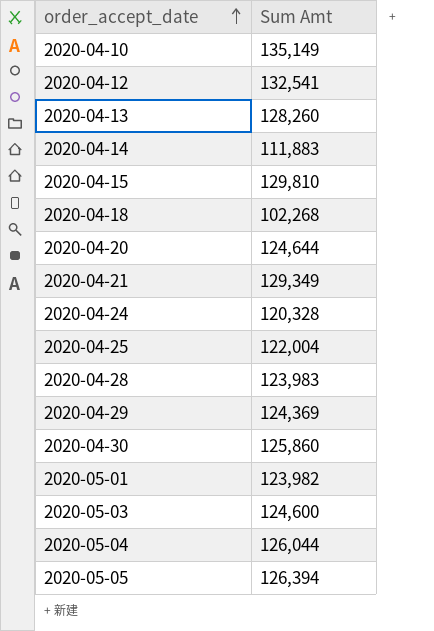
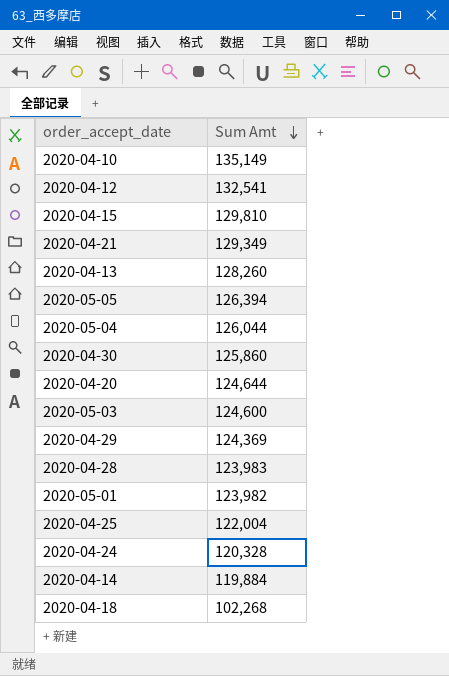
row order: order_accept_date ascending -> Sum Amt descending
2020-04-14 | Sum Amt: 111,883 -> 119,884

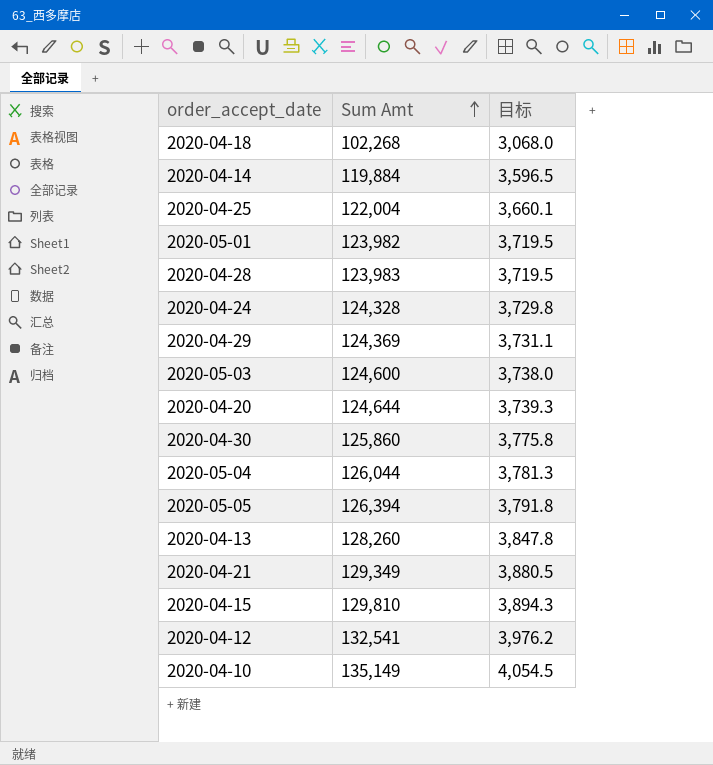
row order: Sum Amt descending -> Sum Amt ascending
column 目标 | formula: none -> [Sum Amt] * 0.03
2020-04-24 | Sum Amt: 120,328 -> 124,328

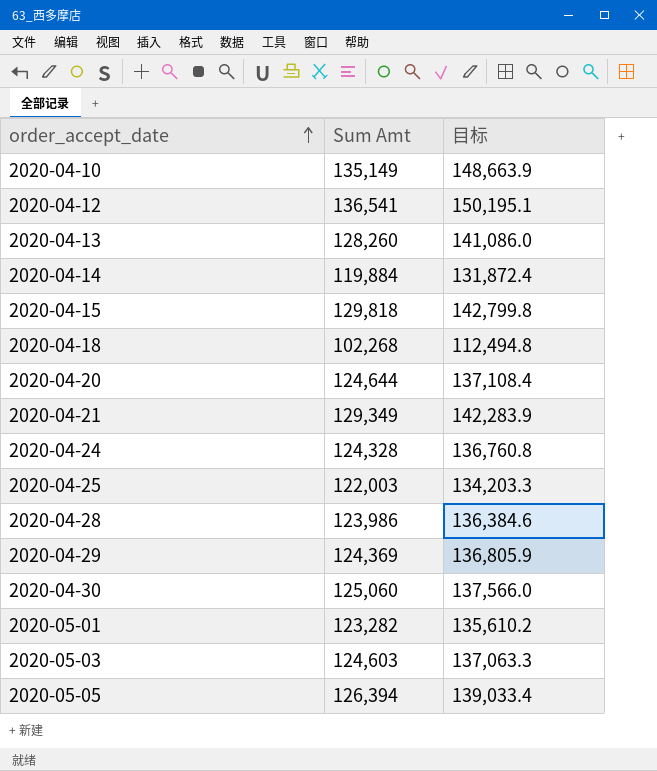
row order: Sum Amt ascending -> order_accept_date ascending
column 目标 | formula: [Sum Amt] * 0.03 -> [Sum Amt] * 1.1
row 2020-05-04: 126,044 | 3,781.3 -> none
2020-04-12 | Sum Amt: 132,541 -> 136,541
2020-04-15 | Sum Amt: 129,810 -> 129,818
2020-04-25 | Sum Amt: 122,004 -> 122,003
2020-04-28 | Sum Amt: 123,983 -> 123,986
2020-04-30 | Sum Amt: 125,860 -> 125,060
2020-05-01 | Sum Amt: 123,982 -> 123,282
2020-05-03 | Sum Amt: 124,600 -> 124,603

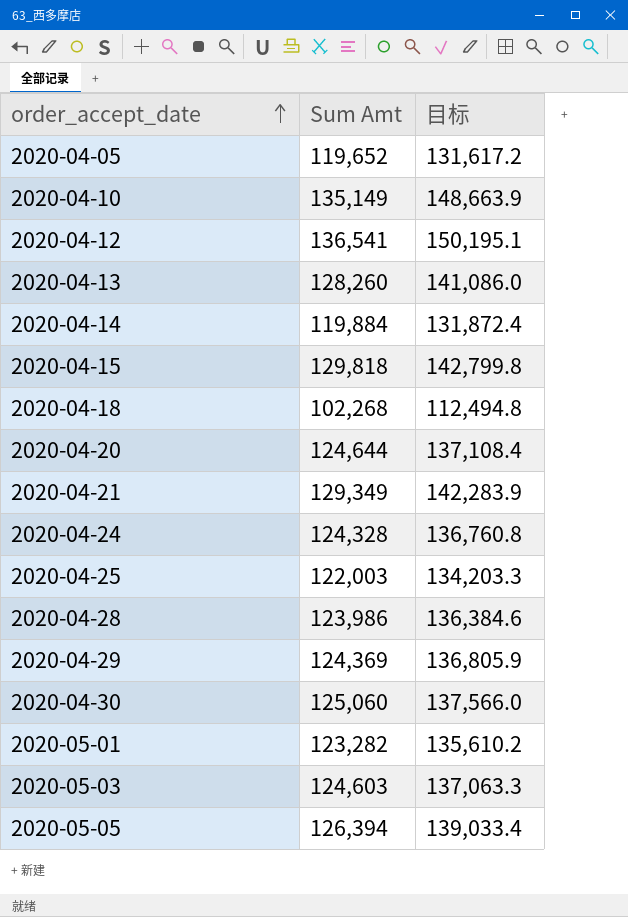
row 2020-04-05: none -> 119,652 | 131,617.2

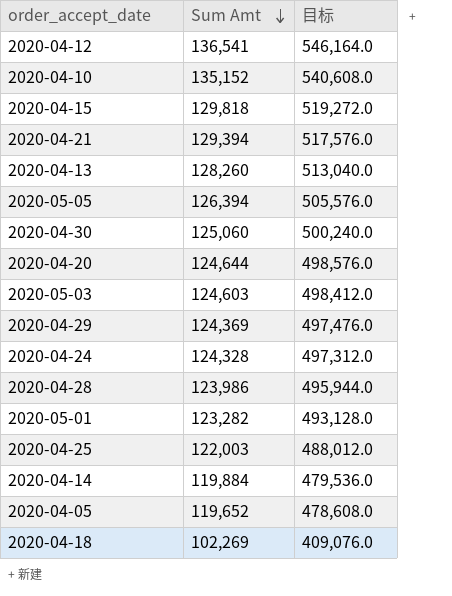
row order: order_accept_date ascending -> Sum Amt descending
column 目标 | formula: [Sum Amt] * 1.1 -> [Sum Amt] * 4
2020-04-10 | Sum Amt: 135,149 -> 135,152
2020-04-21 | Sum Amt: 129,349 -> 129,394
2020-04-18 | Sum Amt: 102,268 -> 102,269

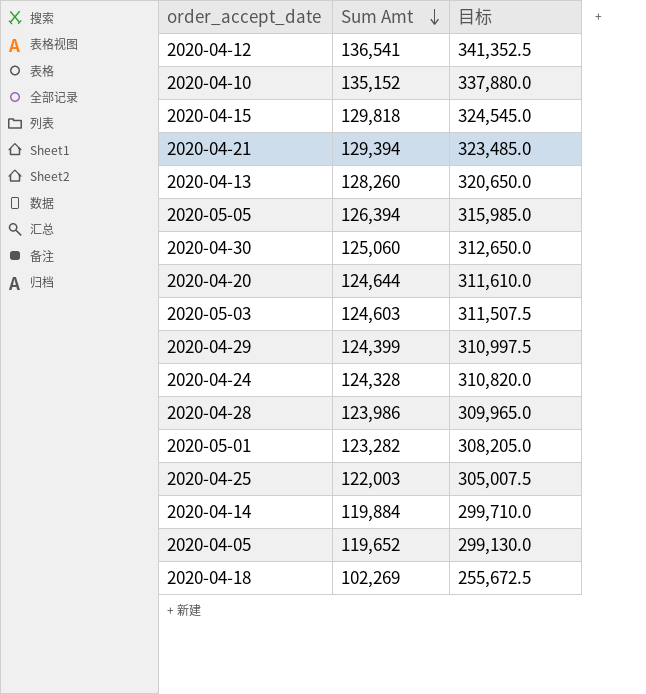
column 目标 | formula: [Sum Amt] * 4 -> [Sum Amt] * 2.5
2020-04-29 | Sum Amt: 124,369 -> 124,399

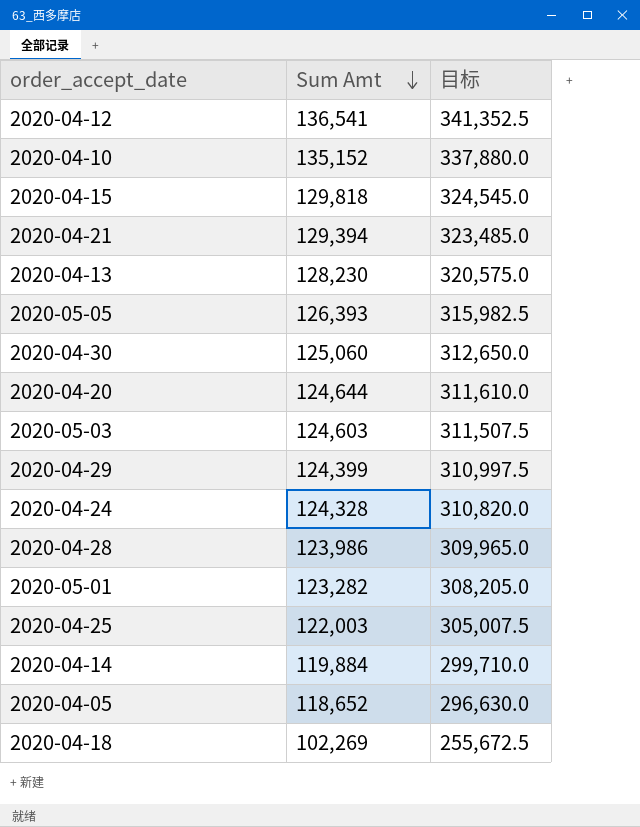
2020-04-13 | Sum Amt: 128,260 -> 128,230
2020-04-13 | 目标: 320,650.0 -> 320,575.0
2020-05-05 | Sum Amt: 126,394 -> 126,393
2020-05-05 | 目标: 315,985.0 -> 315,982.5
2020-04-05 | Sum Amt: 119,652 -> 118,652
2020-04-05 | 目标: 299,130.0 -> 296,630.0

